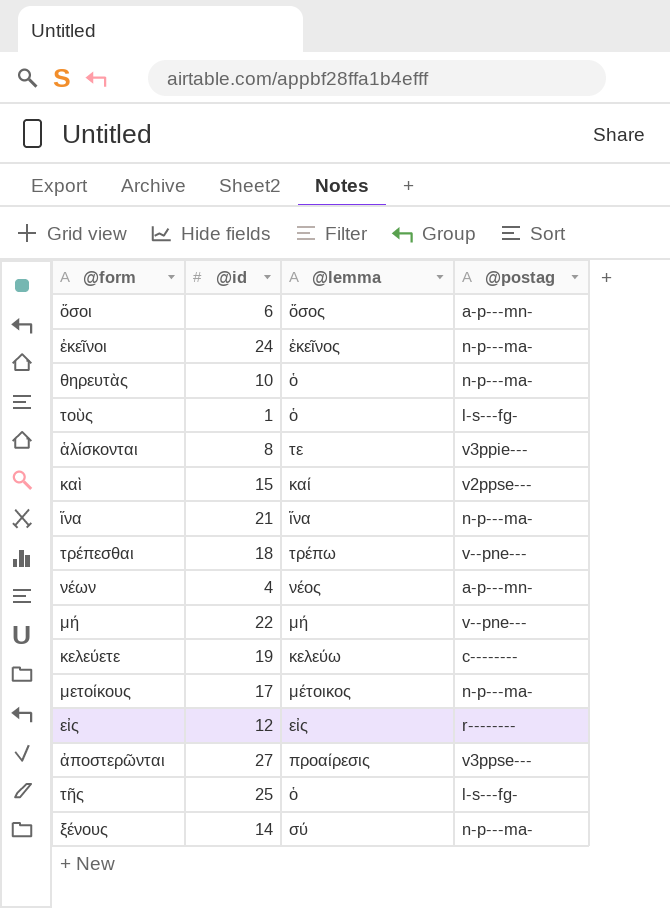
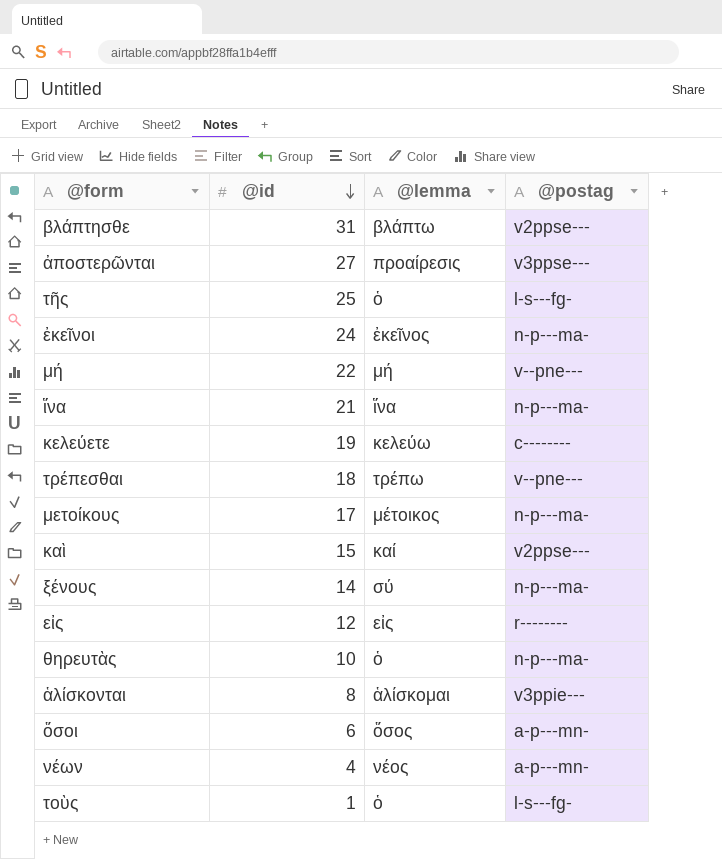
row order: none -> @id descending
row βλάπτησθε: none -> 31 | βλάπτω | v2ppse---
ἁλίσκονται | @lemma: τε -> ἁλίσκομαι

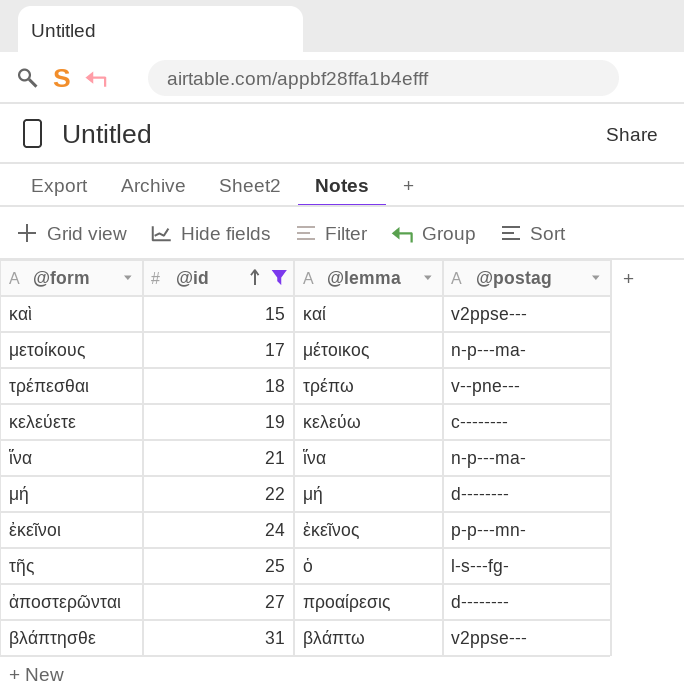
filter: none -> @id >= 15
row order: @id descending -> @id ascending
μή | @postag: v--pne--- -> d--------
ἐκεῖνοι | @postag: n-p---ma- -> p-p---mn-
ἀποστερῶνται | @postag: v3ppse--- -> d--------

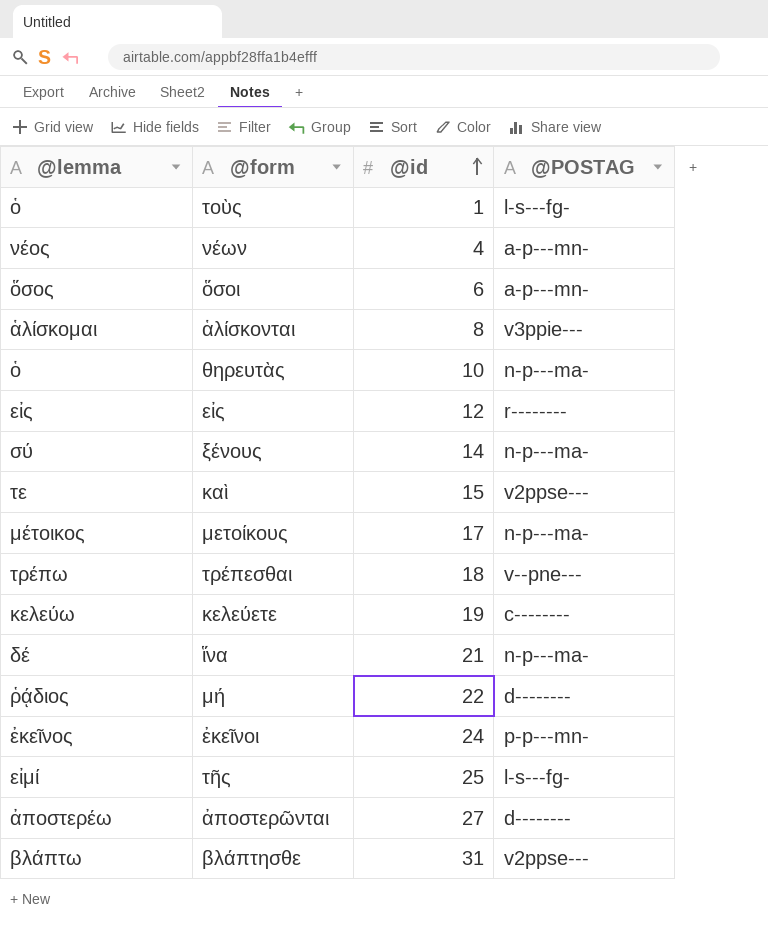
filter: @id >= 15 -> none
column @lemma | position: 3 -> 1
column name: @postag -> @POSTAG
καὶ | @lemma: καί -> τε
ἵνα | @lemma: ἵνα -> δέ
μή | @lemma: μή -> ῥᾴδιος
τῆς | @lemma: ὁ -> εἰμί
ἀποστερῶνται | @lemma: προαίρεσις -> ἀποστερέω

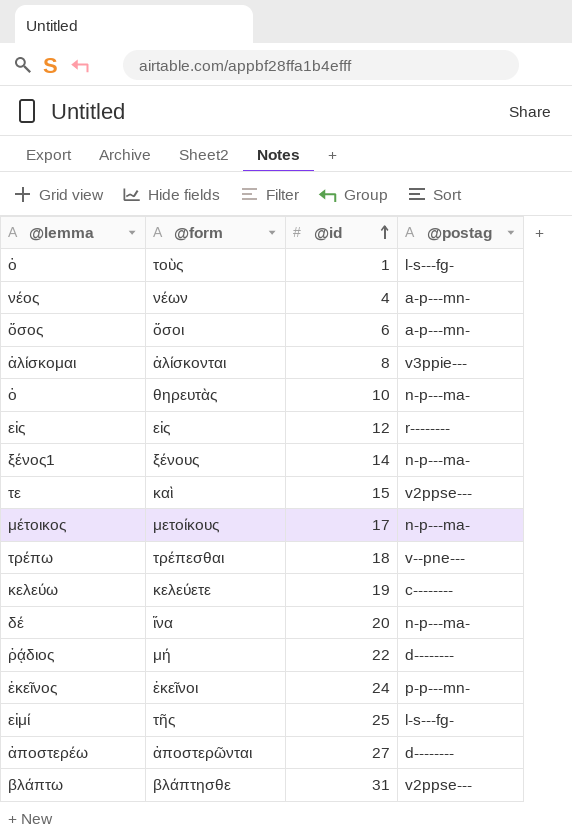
column name: @POSTAG -> @postag
ξένους | @lemma: σύ -> ξένος1
ἵνα | @id: 21 -> 20

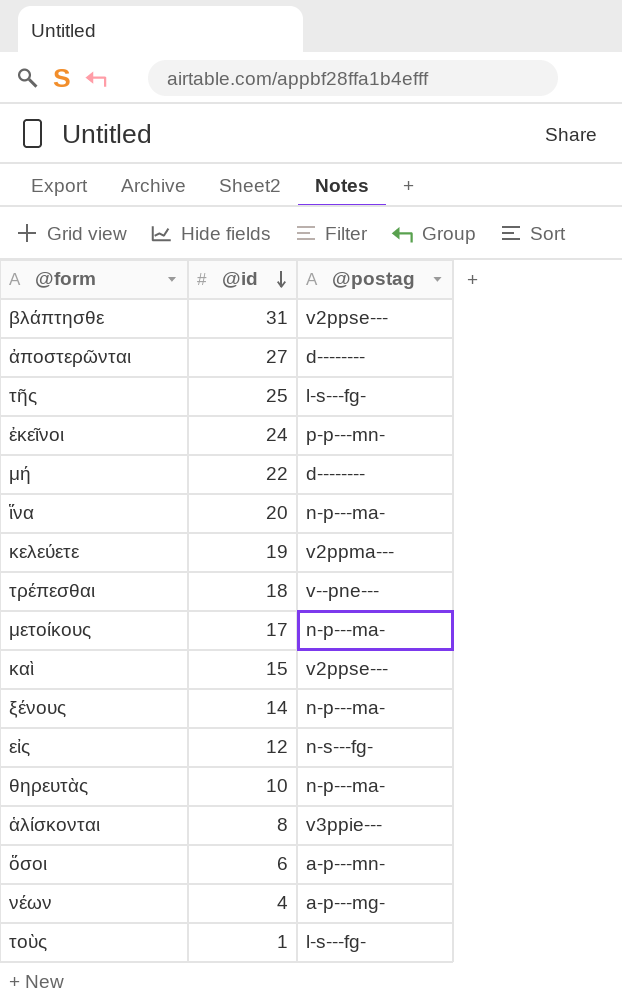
row order: @id ascending -> @id descending
column @lemma | position: 1 -> none
κελεύετε | @postag: c-------- -> v2ppma---
εἰς | @postag: r-------- -> n-s---fg-
νέων | @postag: a-p---mn- -> a-p---mg-

